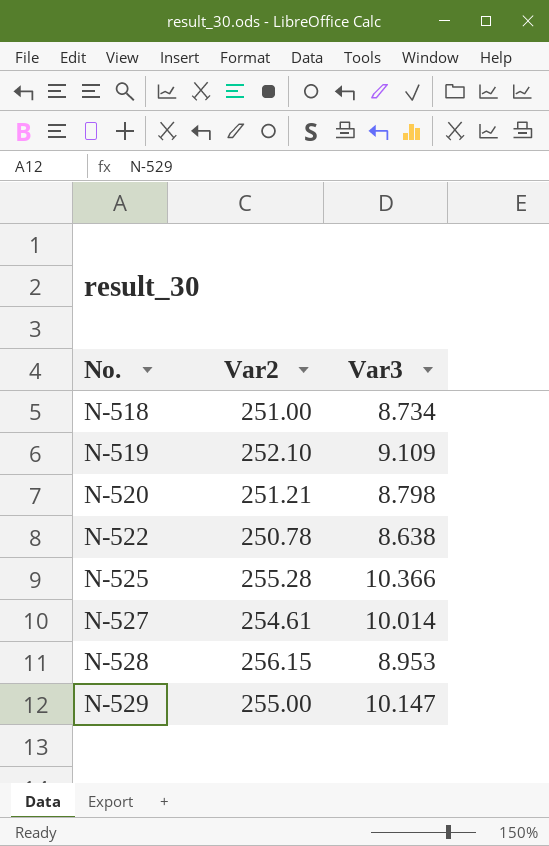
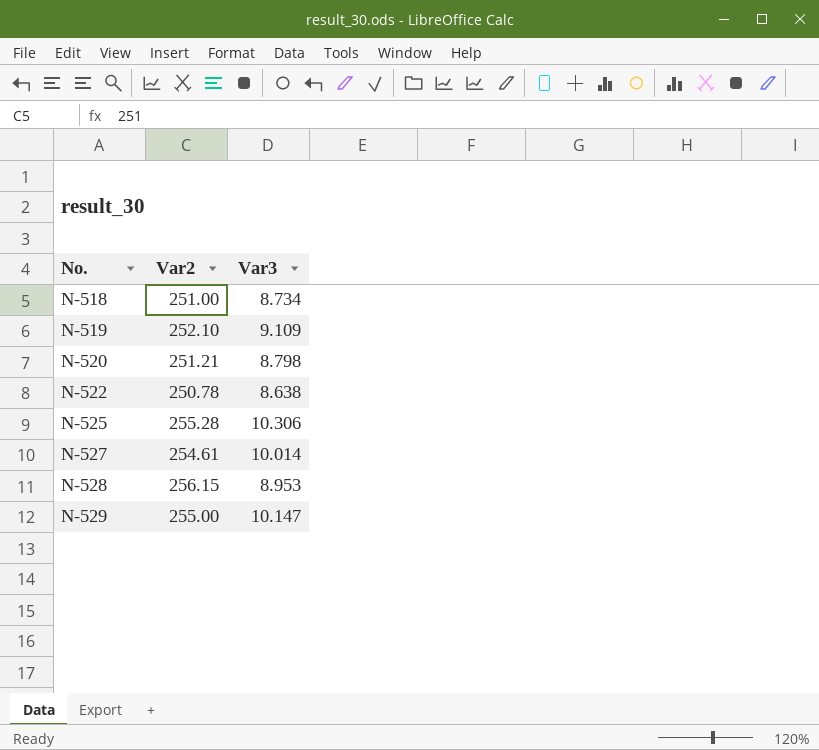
N-525 | Var3: 10.366 -> 10.306

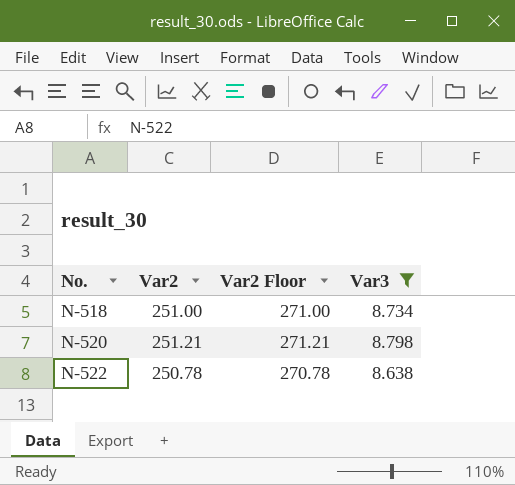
filter: none -> Var3 <= 8.798
column Var2 Floor | formula: none -> [Var2] + 20

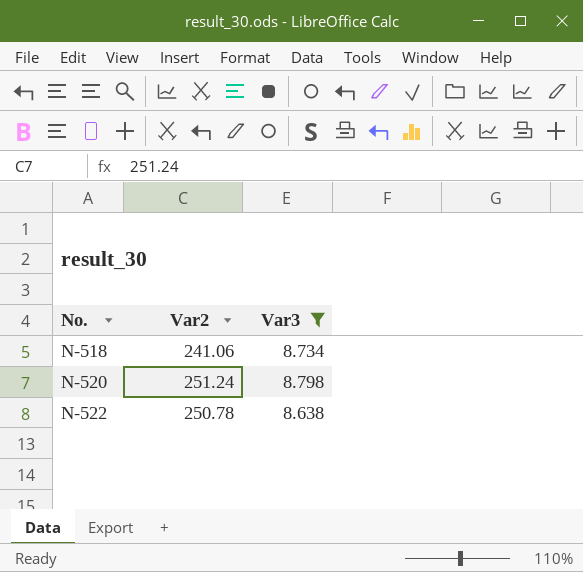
column Var2 Floor | formula: [Var2] + 20 -> none
N-518 | Var2: 251.00 -> 241.06
N-520 | Var2: 251.21 -> 251.24

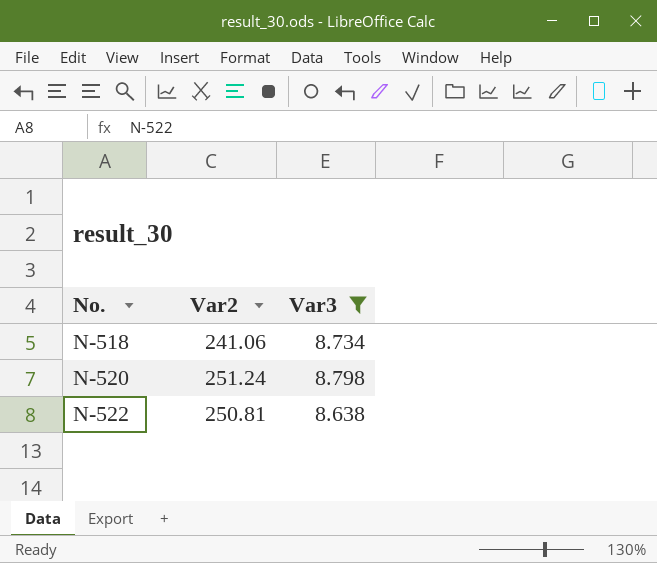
N-522 | Var2: 250.78 -> 250.81

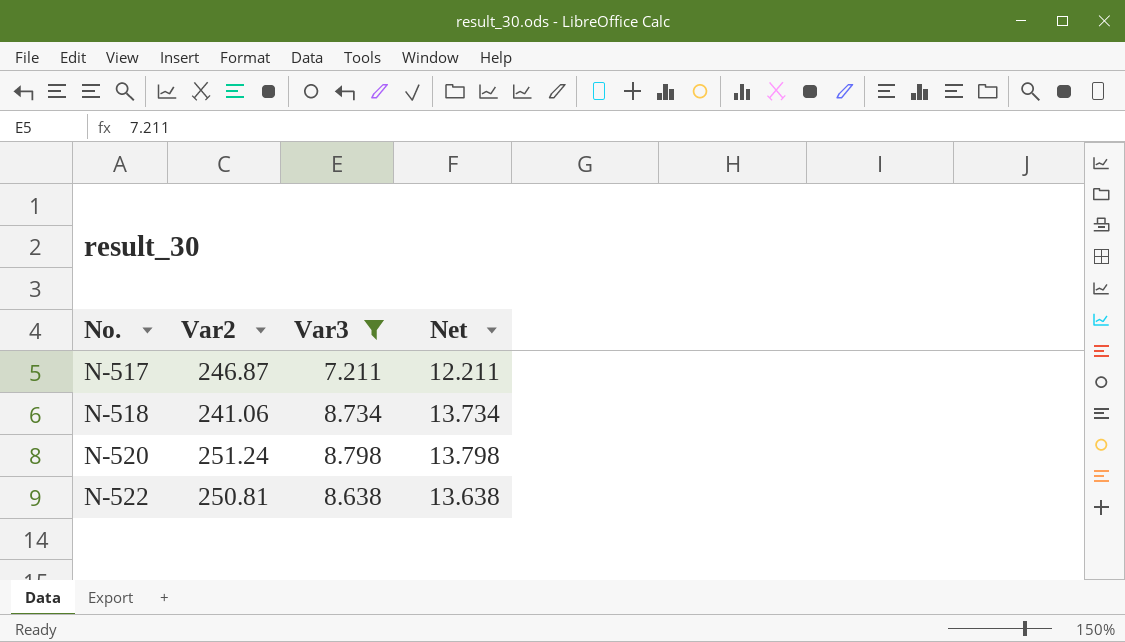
column Net | formula: none -> [Var3] + 5
row N-517: none -> 246.87 | 7.211 | 12.211

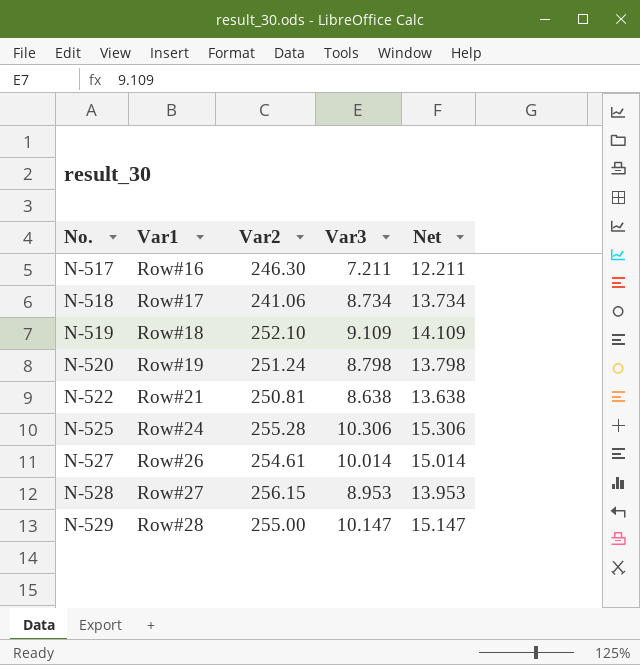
filter: Var3 <= 8.798 -> none
column Var1 | position: none -> 2
N-517 | Var2: 246.87 -> 246.30

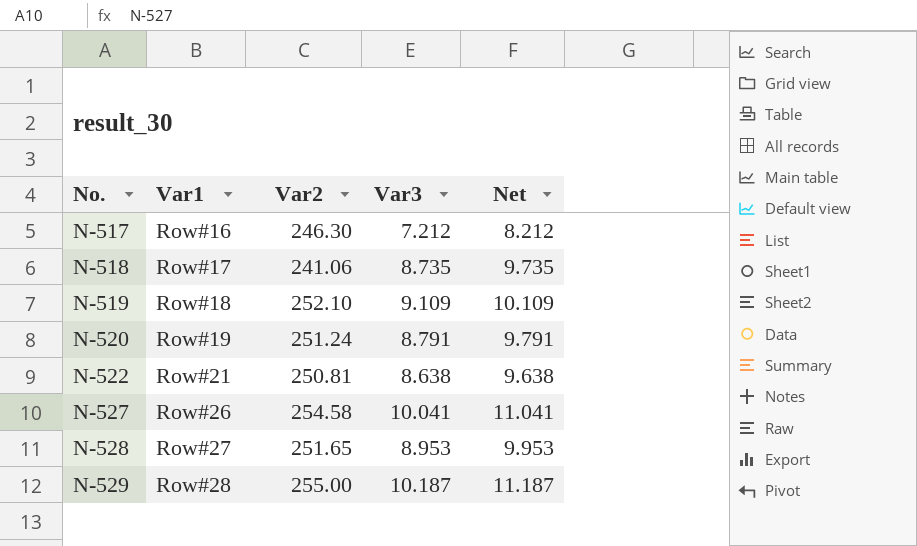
column Net | formula: [Var3] + 5 -> [Var3] + 1
row N-525: Row#24 | 255.28 | 10.306 | 15.306 -> none
N-517 | Var3: 7.211 -> 7.212
N-518 | Var3: 8.734 -> 8.735
N-520 | Var3: 8.798 -> 8.791
N-527 | Var2: 254.61 -> 254.58
N-527 | Var3: 10.014 -> 10.041
N-528 | Var2: 256.15 -> 251.65
N-529 | Var3: 10.147 -> 10.187

